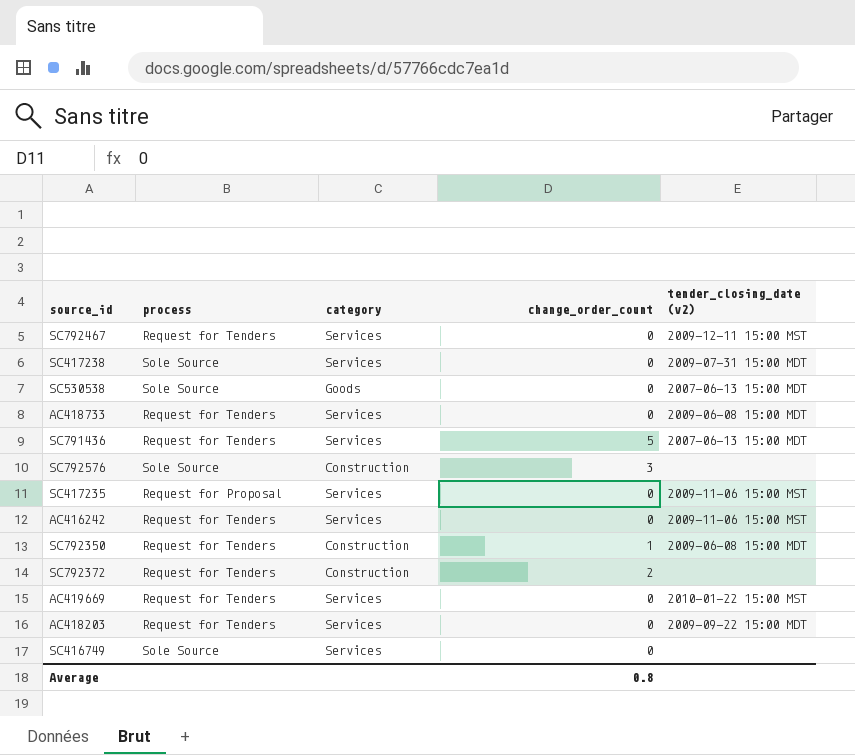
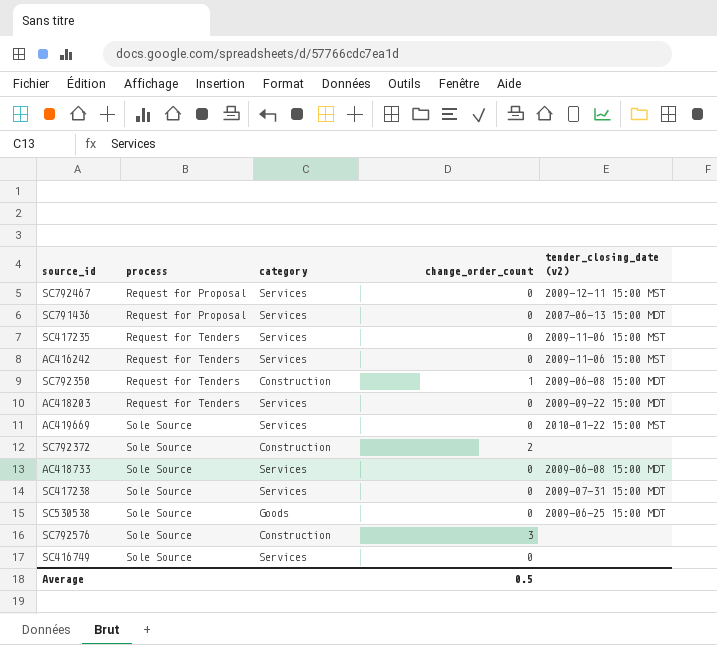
row order: none -> process ascending
SC792467 | process: Request for Tenders -> Request for Proposal
SC791436 | process: Request for Tenders -> Request for Proposal
SC791436 | change_order_count: 5 -> 0
SC417235 | process: Request for Proposal -> Request for Tenders
AC419669 | process: Request for Tenders -> Sole Source
SC792372 | process: Request for Tenders -> Sole Source
AC418733 | process: Request for Tenders -> Sole Source
SC530538 | tender_closing_date (v2): 2007-06-13 15:00 MDT -> 2009-06-25 15:00 MDT
Average | change_order_count: 0.8 -> 0.5

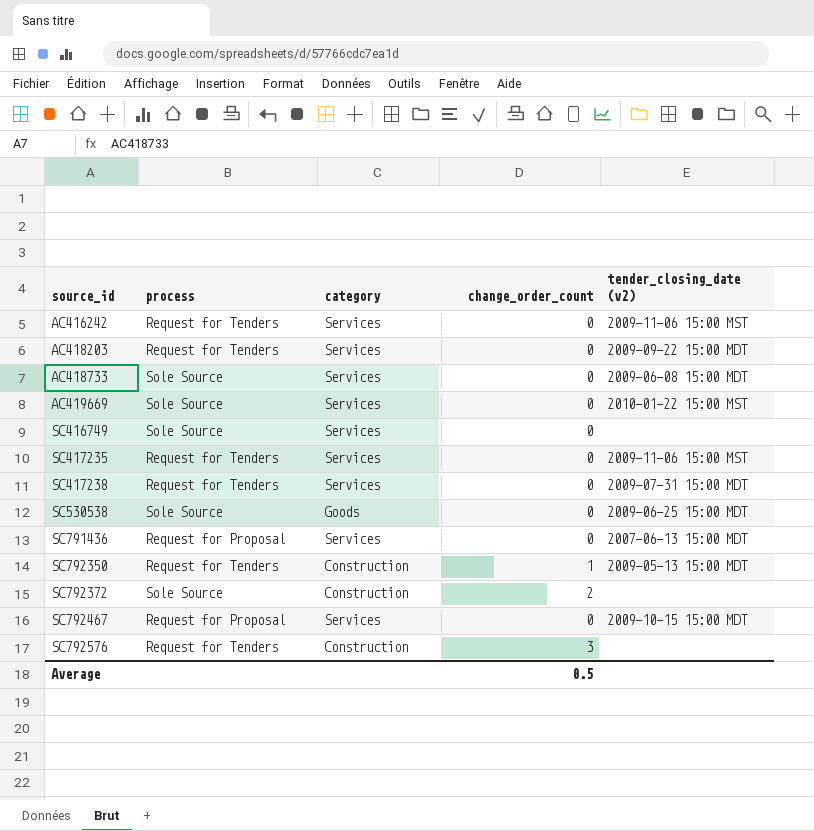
row order: process ascending -> source_id ascending
SC417238 | process: Sole Source -> Request for Tenders
SC792350 | tender_closing_date (v2): 2009-06-08 15:00 MDT -> 2009-05-13 15:00 MDT
SC792467 | tender_closing_date (v2): 2009-12-11 15:00 MST -> 2009-10-15 15:00 MDT
SC792576 | process: Sole Source -> Request for Tenders

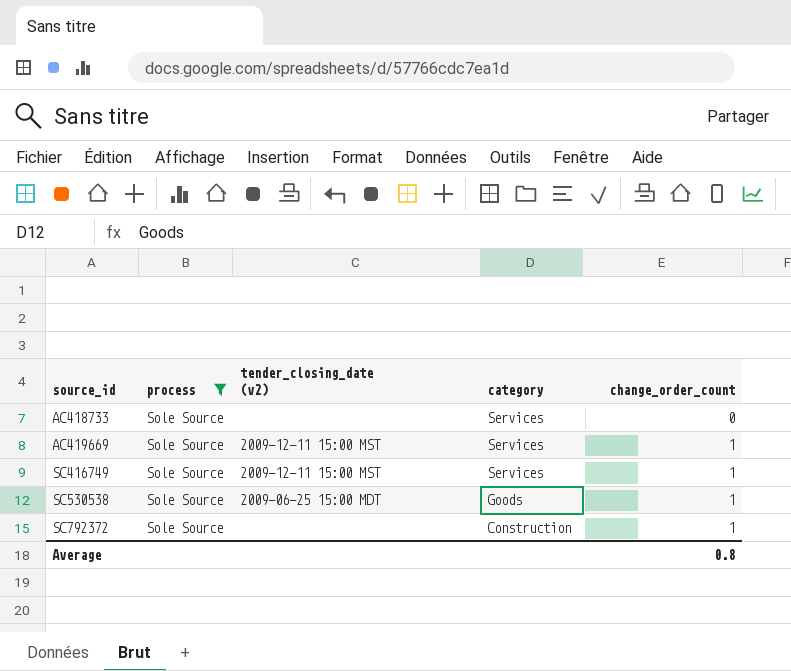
filter: none -> process = Sole Source
column tender_closing_date (v2) | position: 5 -> 3
AC418733 | tender_closing_date (v2): 2009-06-08 15:00 MDT -> none
AC419669 | tender_closing_date (v2): 2010-01-22 15:00 MST -> 2009-12-11 15:00 MST
AC419669 | change_order_count: 0 -> 1
SC416749 | tender_closing_date (v2): none -> 2009-12-11 15:00 MST
SC416749 | change_order_count: 0 -> 1
SC530538 | change_order_count: 0 -> 1
SC792372 | change_order_count: 2 -> 1
Average | change_order_count: 0.5 -> 0.8

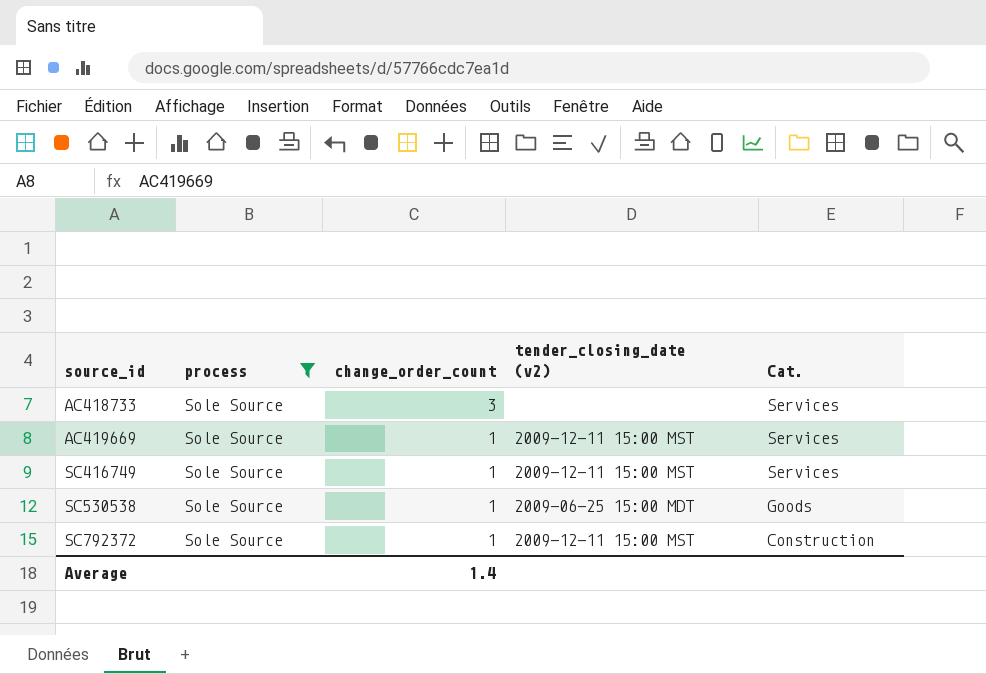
column change_order_count | position: 5 -> 3
column name: category -> Cat.
AC418733 | change_order_count: 0 -> 3
SC792372 | tender_closing_date (v2): none -> 2009-12-11 15:00 MST
Average | change_order_count: 0.8 -> 1.4

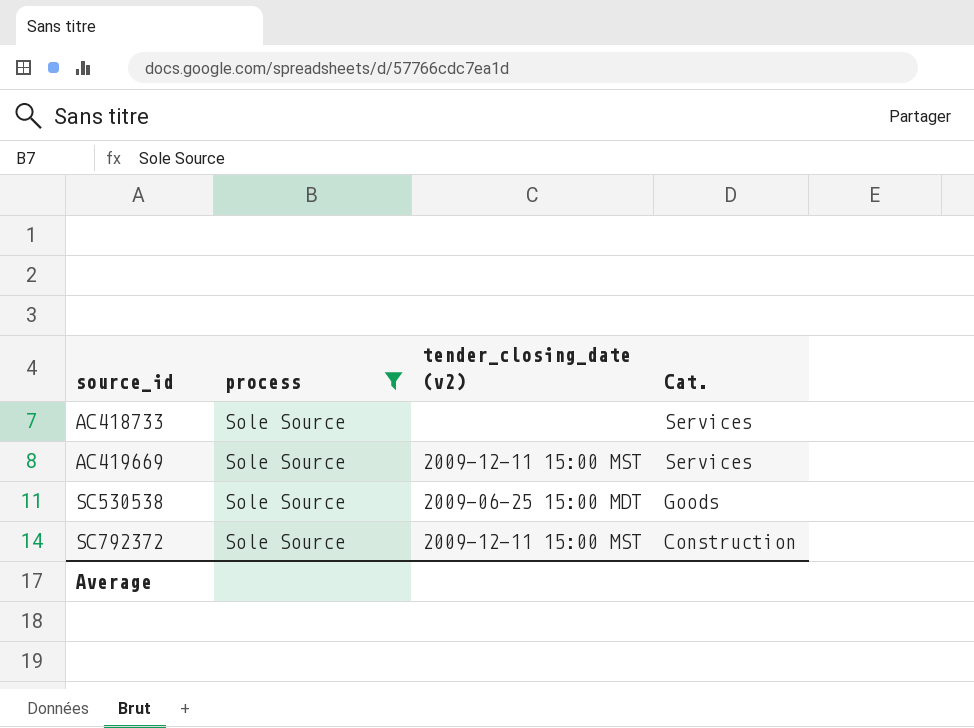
column change_order_count | position: 3 -> none
row SC416749: Sole Source | 1 | 2009-12-11 15:00 MST | Services -> none

